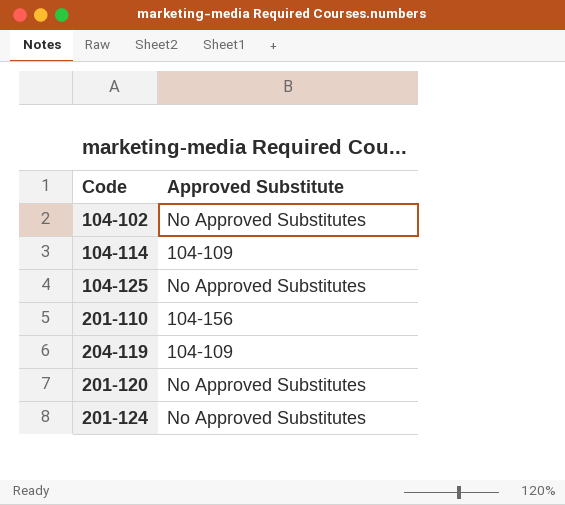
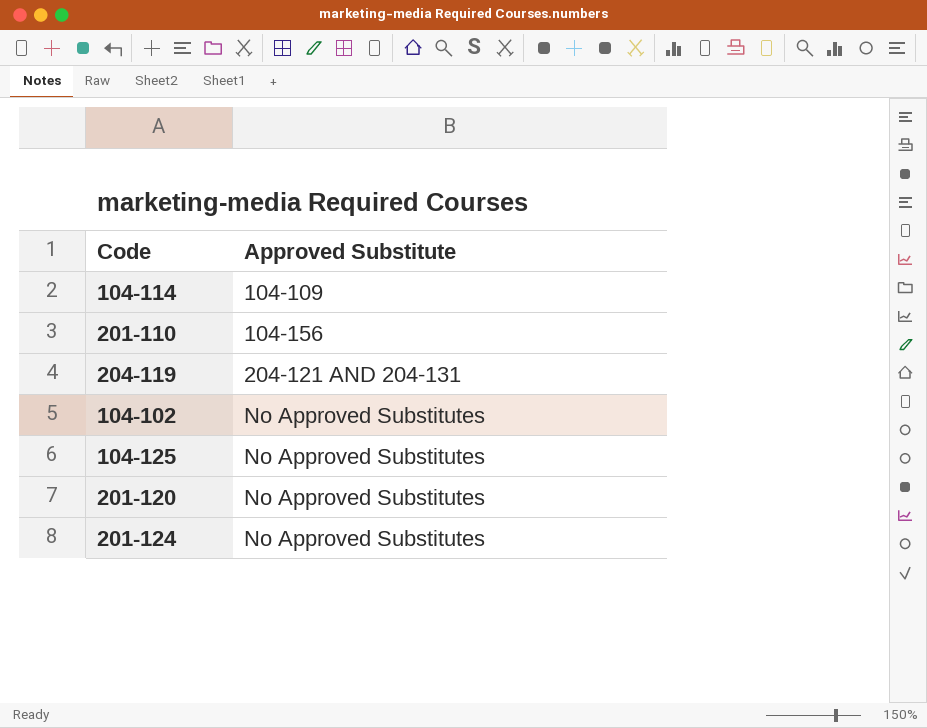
row order: none -> Approved Substitute ascending
204-119 | Approved Substitute: 104-109 -> 204-121 AND 204-131

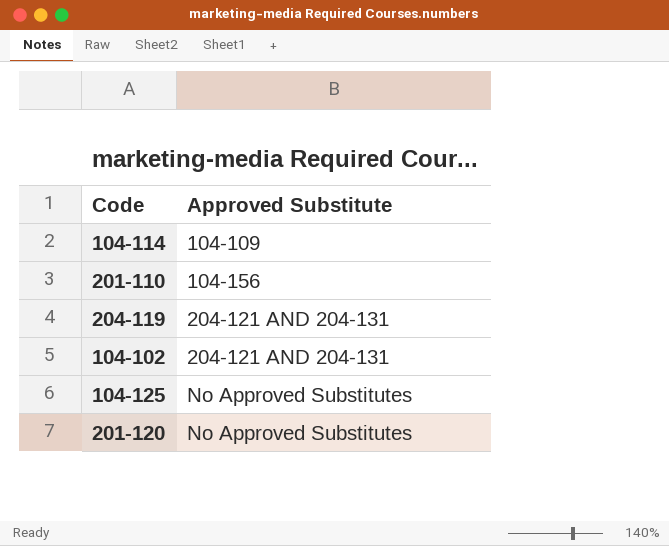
row 201-124: No Approved Substitutes -> none
104-102 | Approved Substitute: No Approved Substitutes -> 204-121 AND 204-131

